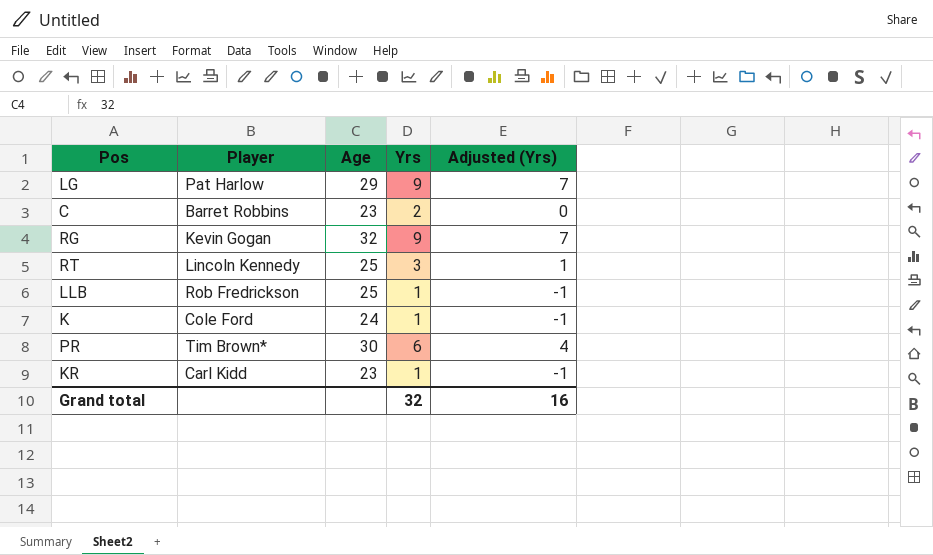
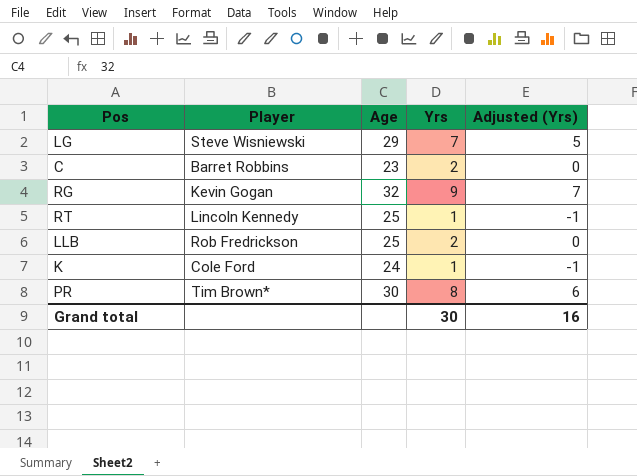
row KR: Carl Kidd | 23 | 1 | -1 -> none
LG | Player: Pat Harlow -> Steve Wisniewski
LG | Yrs: 9 -> 7
LG | Adjusted (Yrs): 7 -> 5
RT | Yrs: 3 -> 1
RT | Adjusted (Yrs): 1 -> -1
LLB | Yrs: 1 -> 2
LLB | Adjusted (Yrs): -1 -> 0
PR | Yrs: 6 -> 8
PR | Adjusted (Yrs): 4 -> 6
Grand total | Yrs: 32 -> 30

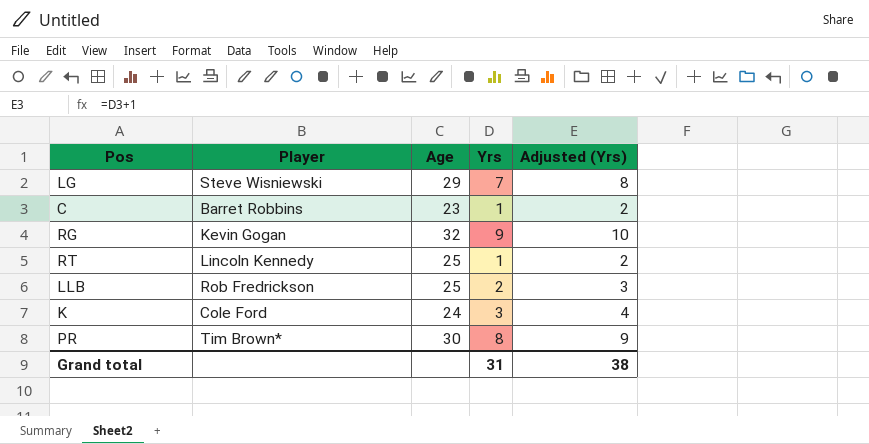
column Adjusted (Yrs) | formula: [Yrs] - 2 -> [Yrs] + 1
C | Yrs: 2 -> 1
K | Yrs: 1 -> 3
Grand total | Yrs: 30 -> 31
Grand total | Adjusted (Yrs): 16 -> 38

